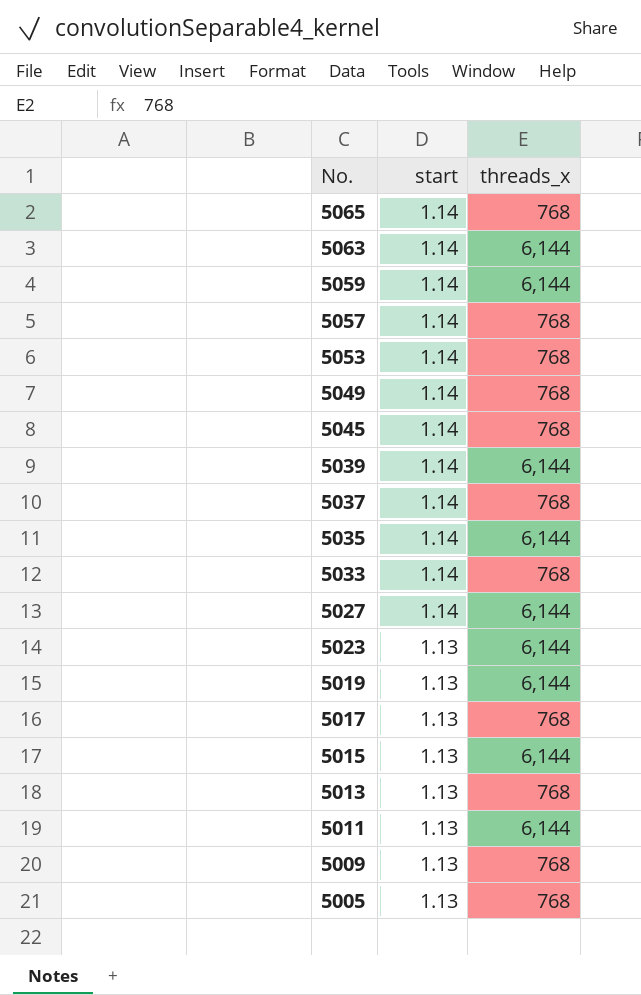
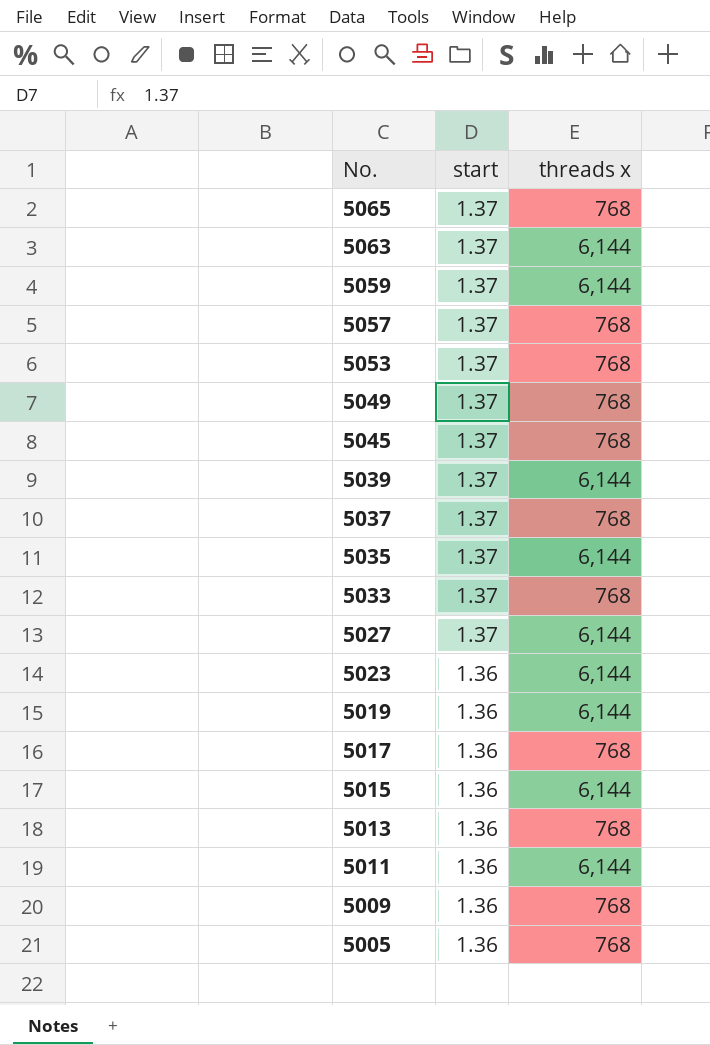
column name: threads_x -> threads x
5065 | start: 1.14 -> 1.37
5063 | start: 1.14 -> 1.37
5059 | start: 1.14 -> 1.37
5057 | start: 1.14 -> 1.37
5053 | start: 1.14 -> 1.37
5049 | start: 1.14 -> 1.37
5045 | start: 1.14 -> 1.37
5039 | start: 1.14 -> 1.37
5037 | start: 1.14 -> 1.37
5035 | start: 1.14 -> 1.37
5033 | start: 1.14 -> 1.37
5027 | start: 1.14 -> 1.37
5023 | start: 1.13 -> 1.36
5019 | start: 1.13 -> 1.36
5017 | start: 1.13 -> 1.36
5015 | start: 1.13 -> 1.36
5013 | start: 1.13 -> 1.36
5011 | start: 1.13 -> 1.36
5009 | start: 1.13 -> 1.36
5005 | start: 1.13 -> 1.36

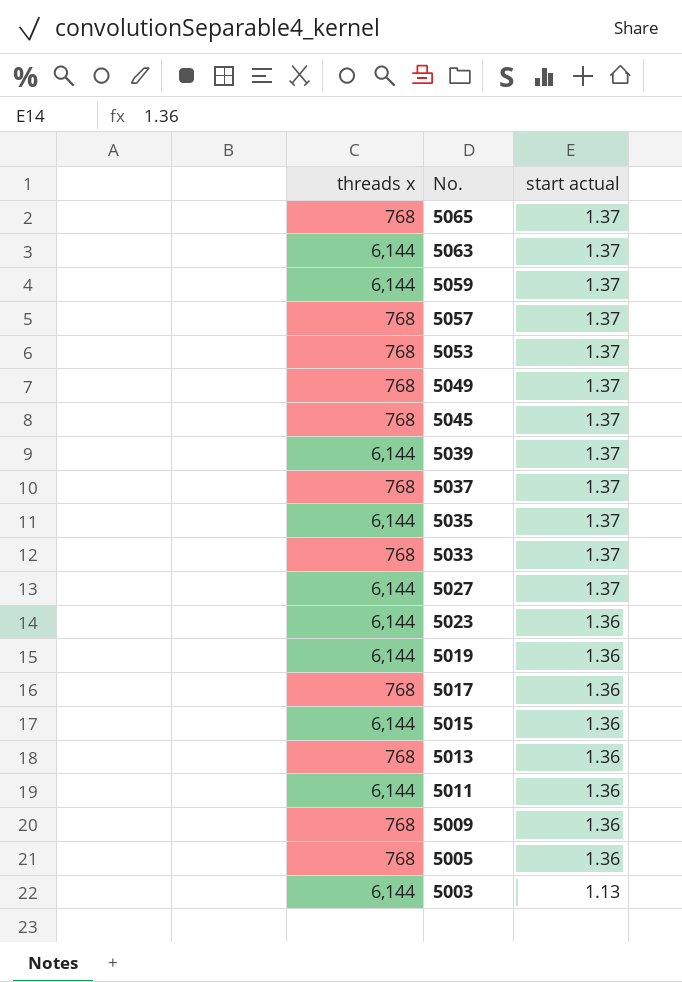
column threads x | position: 3 -> 1
column name: start -> start actual
row 5003: none -> 6,144 | 1.13

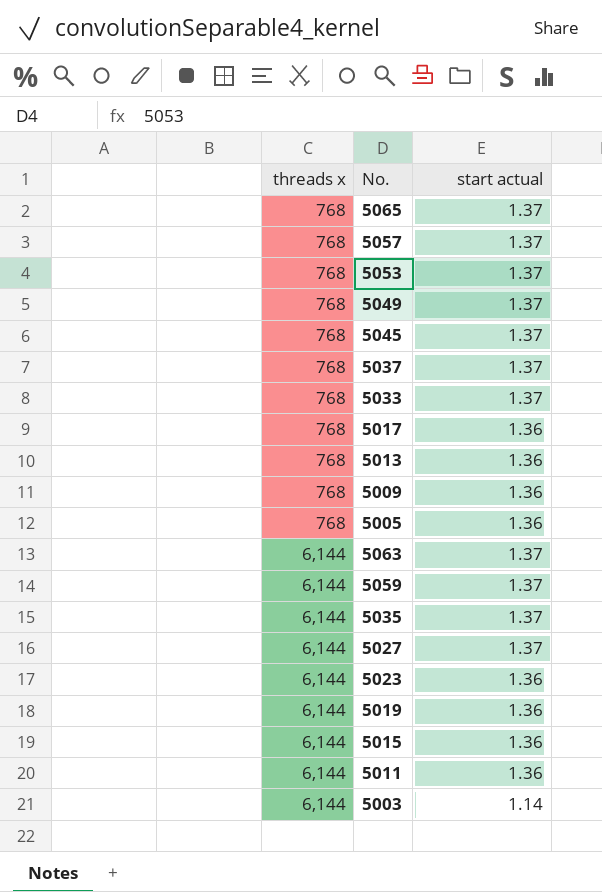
row order: No. descending -> threads x ascending
row 5039: 6,144 | 1.37 -> none
5003 | start actual: 1.13 -> 1.14

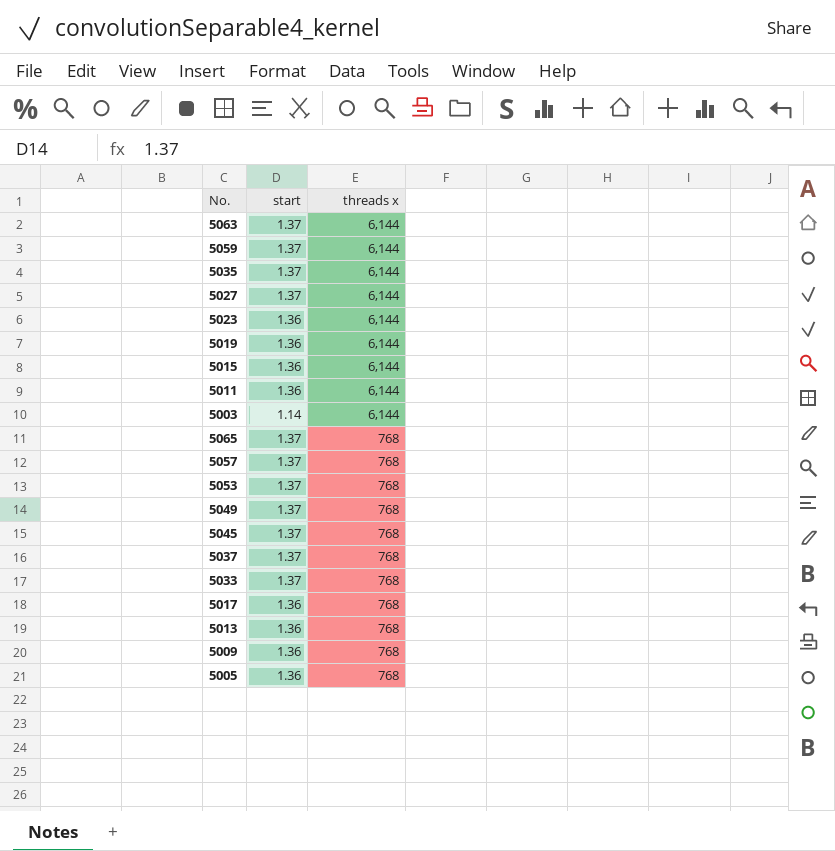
row order: threads x ascending -> threads x descending
column name: start actual -> start
column threads x | position: 1 -> 3

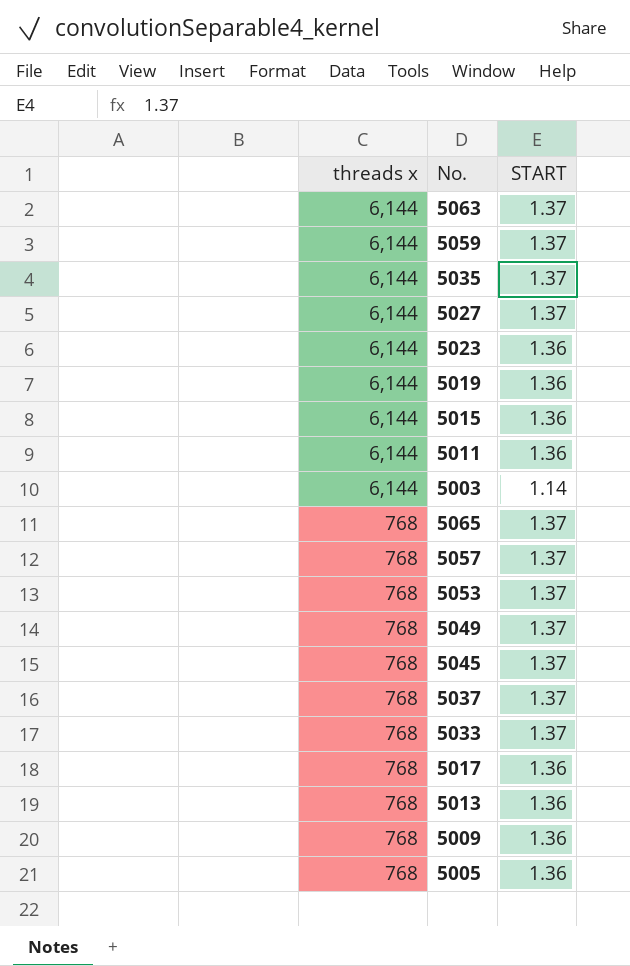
column threads x | position: 3 -> 1
column name: start -> START

